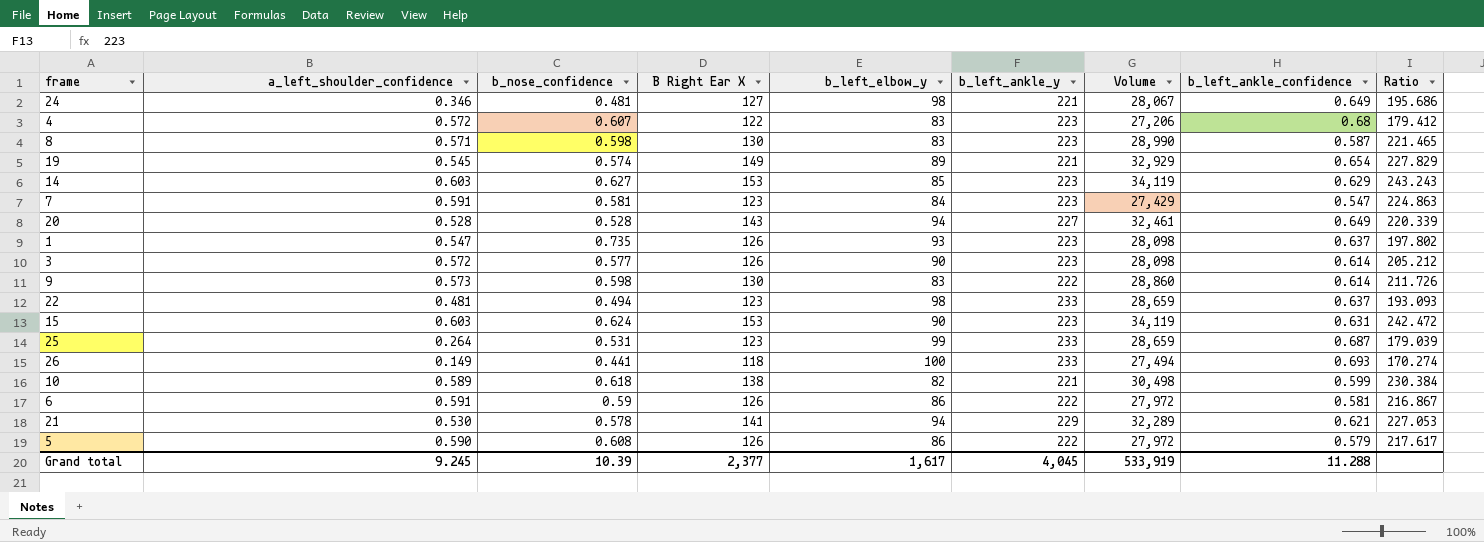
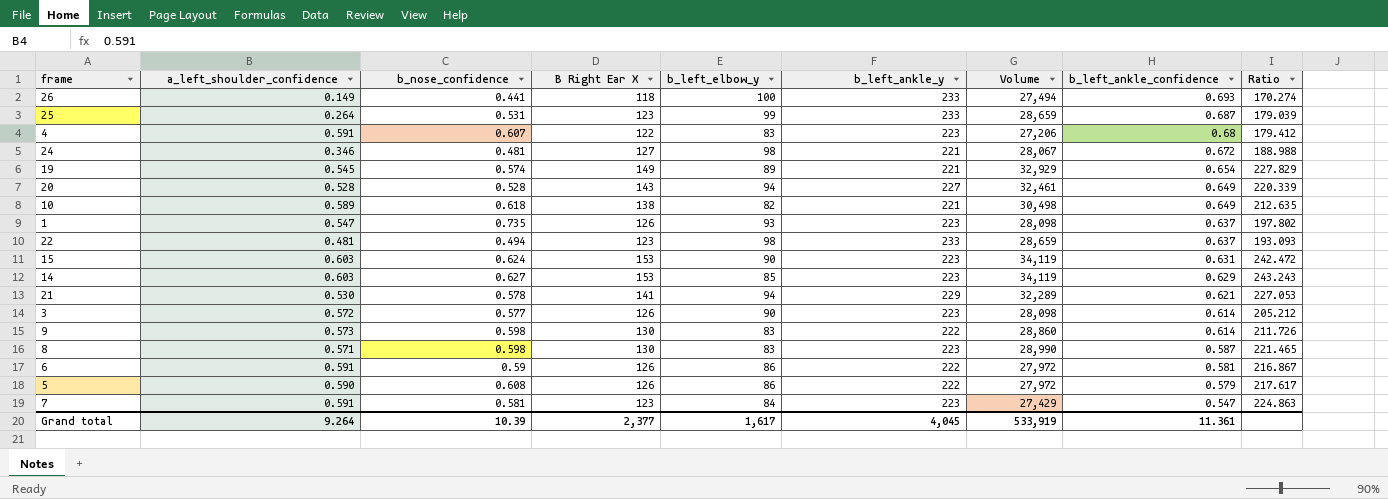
row order: none -> b_left_ankle_confidence descending
4 | a_left_shoulder_confidence: 0.572 -> 0.591
24 | b_left_ankle_confidence: 0.649 -> 0.672
24 | Ratio: 195.686 -> 188.988
10 | b_left_ankle_confidence: 0.599 -> 0.649
10 | Ratio: 230.384 -> 212.635
Grand total | a_left_shoulder_confidence: 9.245 -> 9.264
Grand total | b_left_ankle_confidence: 11.288 -> 11.361

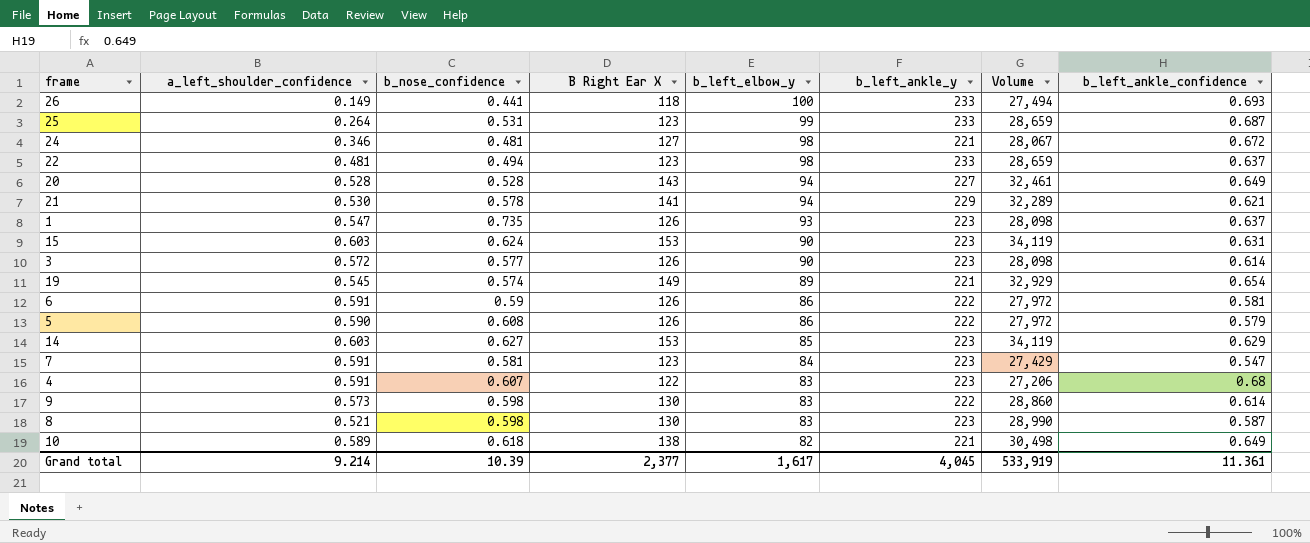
row order: b_left_ankle_confidence descending -> b_left_elbow_y descending
column Ratio | formula: [B Right Ear X] / [b_left_ankle_confidence] -> none
8 | a_left_shoulder_confidence: 0.571 -> 0.521
Grand total | a_left_shoulder_confidence: 9.264 -> 9.214

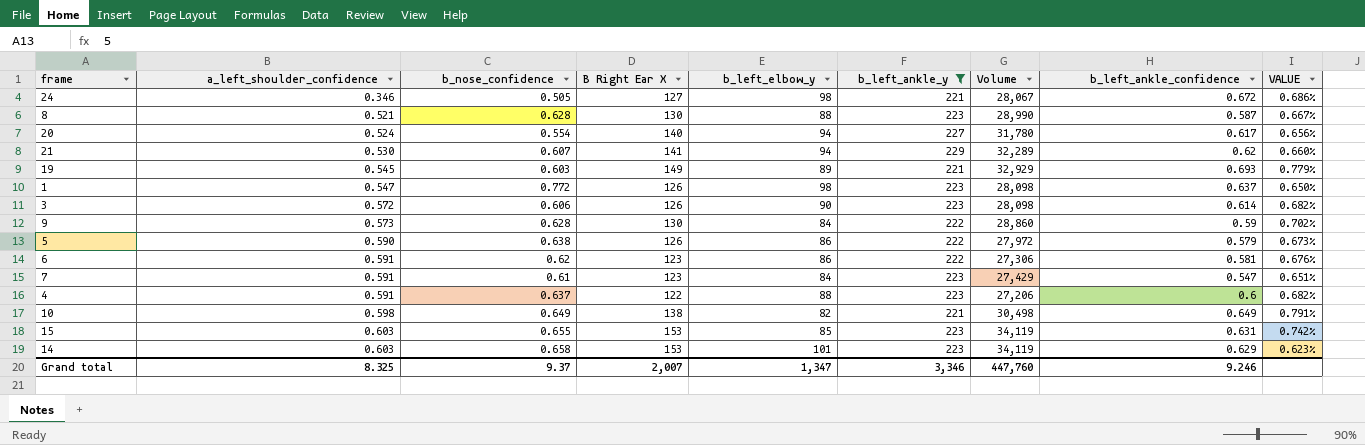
filter: none -> b_left_ankle_y != 233
row order: b_left_elbow_y descending -> a_left_shoulder_confidence ascending
column VALUE | formula: none -> [b_left_ankle_confidence] / [b_left_elbow_y]
24 | b_nose_confidence: 0.481 -> 0.505
8 | b_nose_confidence: 0.598 -> 0.628
8 | b_left_elbow_y: 83 -> 88
20 | a_left_shoulder_confidence: 0.528 -> 0.524
20 | b_nose_confidence: 0.528 -> 0.554
20 | B Right Ear X: 143 -> 140
20 | Volume: 32,461 -> 31,780
20 | b_left_ankle_confidence: 0.649 -> 0.617
21 | b_nose_confidence: 0.578 -> 0.607
21 | b_left_ankle_confidence: 0.621 -> 0.62
19 | b_nose_confidence: 0.574 -> 0.603
19 | b_left_ankle_confidence: 0.654 -> 0.693
1 | b_nose_confidence: 0.735 -> 0.772
1 | b_left_elbow_y: 93 -> 98
3 | b_nose_confidence: 0.577 -> 0.606
9 | b_nose_confidence: 0.598 -> 0.628
9 | b_left_elbow_y: 83 -> 84
9 | b_left_ankle_confidence: 0.614 -> 0.59
5 | b_nose_confidence: 0.608 -> 0.638
6 | b_nose_confidence: 0.59 -> 0.62
6 | B Right Ear X: 126 -> 123
6 | Volume: 27,972 -> 27,306
7 | b_nose_confidence: 0.581 -> 0.61
4 | b_nose_confidence: 0.607 -> 0.637
4 | b_left_elbow_y: 83 -> 88
4 | b_left_ankle_confidence: 0.68 -> 0.6
10 | a_left_shoulder_confidence: 0.589 -> 0.598
10 | b_nose_confidence: 0.618 -> 0.649
15 | b_nose_confidence: 0.624 -> 0.655
15 | b_left_elbow_y: 90 -> 85
14 | b_nose_confidence: 0.627 -> 0.658
14 | b_left_elbow_y: 85 -> 101
Grand total | a_left_shoulder_confidence: 9.214 -> 8.325
Grand total | b_nose_confidence: 10.39 -> 9.37
Grand total | B Right Ear X: 2,377 -> 2,007
Grand total | b_left_elbow_y: 1,617 -> 1,347
Grand total | b_left_ankle_y: 4,045 -> 3,346
Grand total | Volume: 533,919 -> 447,760
Grand total | b_left_ankle_confidence: 11.361 -> 9.246

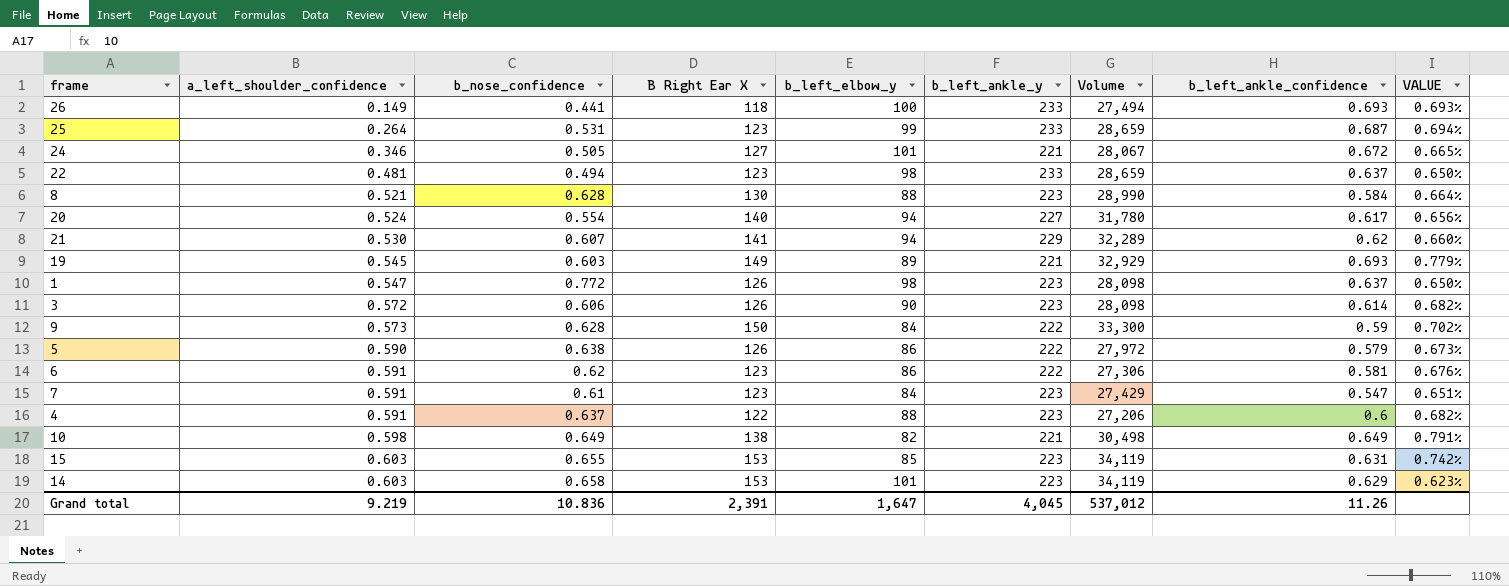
filter: b_left_ankle_y != 233 -> none
24 | b_left_elbow_y: 98 -> 101
24 | VALUE: 0.686% -> 0.665%
8 | b_left_ankle_confidence: 0.587 -> 0.584
8 | VALUE: 0.667% -> 0.664%
9 | B Right Ear X: 130 -> 150
9 | Volume: 28,860 -> 33,300
Grand total | a_left_shoulder_confidence: 8.325 -> 9.219
Grand total | b_nose_confidence: 9.37 -> 10.836
Grand total | B Right Ear X: 2,007 -> 2,391
Grand total | b_left_elbow_y: 1,347 -> 1,647
Grand total | b_left_ankle_y: 3,346 -> 4,045
Grand total | Volume: 447,760 -> 537,012
Grand total | b_left_ankle_confidence: 9.246 -> 11.26

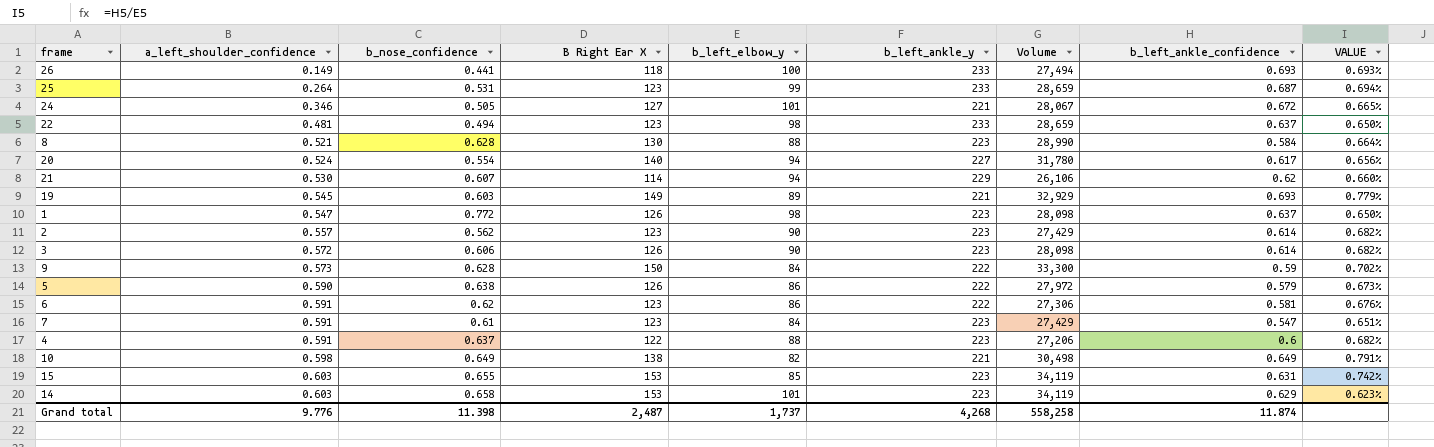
21 | B Right Ear X: 141 -> 114
21 | Volume: 32,289 -> 26,106
row 2: none -> 0.557 | 0.562 | 123 | 90 | 223 | 27,429 | 0.614 | 0.682%
Grand total | a_left_shoulder_confidence: 9.219 -> 9.776
Grand total | b_nose_confidence: 10.836 -> 11.398
Grand total | B Right Ear X: 2,391 -> 2,487
Grand total | b_left_elbow_y: 1,647 -> 1,737
Grand total | b_left_ankle_y: 4,045 -> 4,268
Grand total | Volume: 537,012 -> 558,258
Grand total | b_left_ankle_confidence: 11.26 -> 11.874

